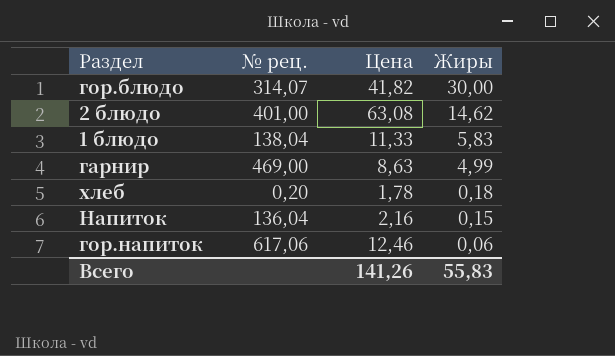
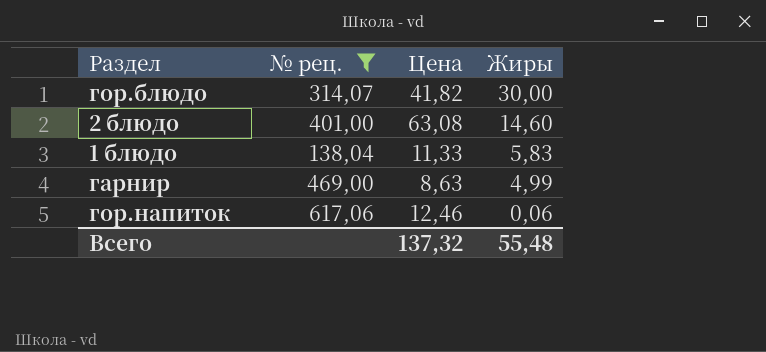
filter: none -> № рец. >= 138,04
2 блюдо | Жиры: 14,62 -> 14,60
Всего | Цена: 141,26 -> 137,32
Всего | Жиры: 55,83 -> 55,48

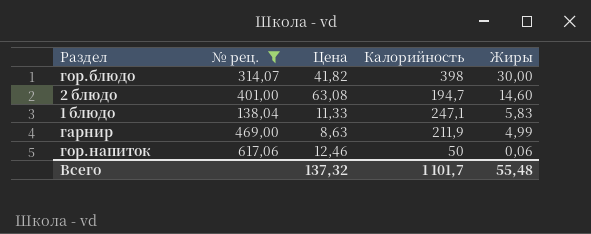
column Калорийность | position: none -> 4

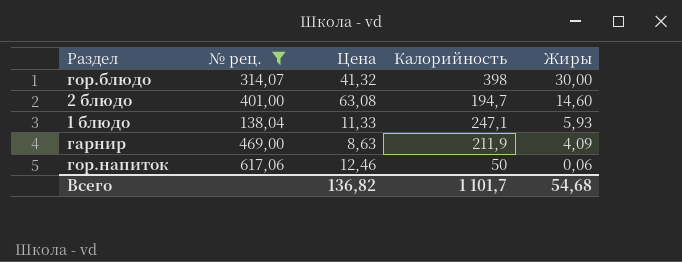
гор.блюдо | Цена: 41,82 -> 41,32
1 блюдо | Жиры: 5,83 -> 5,93
гарнир | Жиры: 4,99 -> 4,09
Всего | Цена: 137,32 -> 136,82
Всего | Жиры: 55,48 -> 54,68

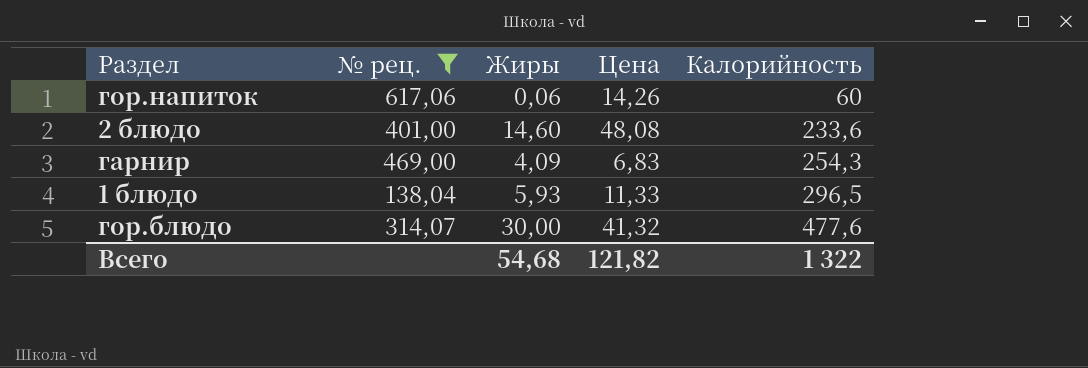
row order: Жиры descending -> Калорийность ascending
column Жиры | position: 5 -> 3
гор.напиток | Цена: 12,46 -> 14,26
гор.напиток | Калорийность: 50 -> 60
2 блюдо | Цена: 63,08 -> 48,08
2 блюдо | Калорийность: 194,7 -> 233,6
гарнир | Цена: 8,63 -> 6,83
гарнир | Калорийность: 211,9 -> 254,3
1 блюдо | Калорийность: 247,1 -> 296,5
гор.блюдо | Калорийность: 398 -> 477,6
Всего | Цена: 136,82 -> 121,82
Всего | Калорийность: 1 101,7 -> 1 322

